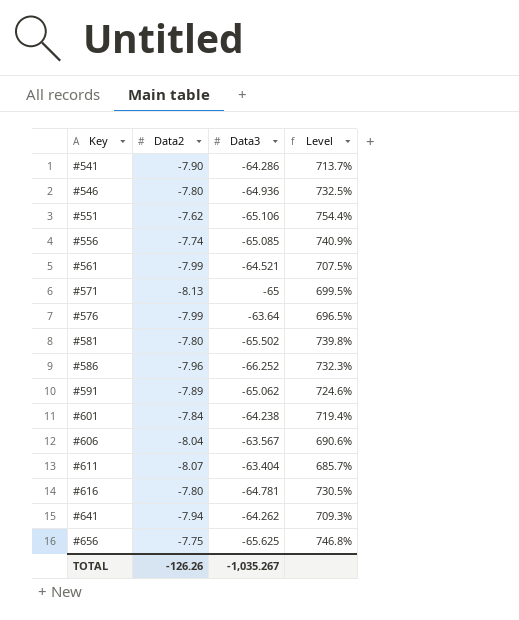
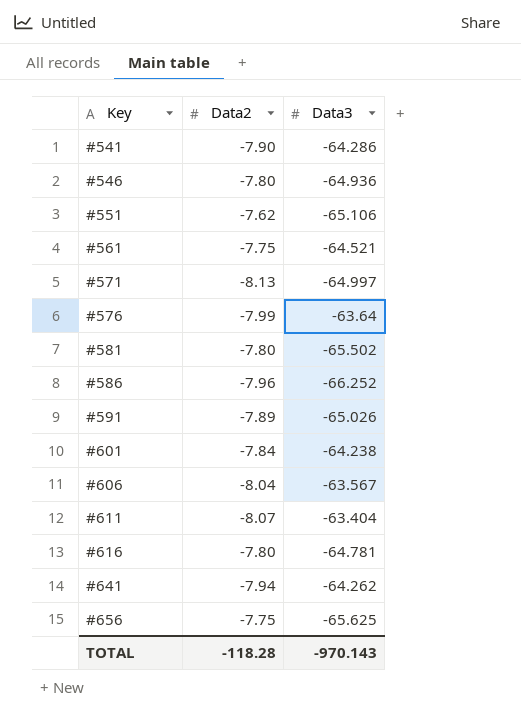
column Level | formula: ([Data3] - [Data2]) / [Data2] -> none
row #556: -7.74 | -65.085 | 740.9% -> none
#561 | Data2: -7.99 -> -7.75
#571 | Data3: -65 -> -64.997
#591 | Data3: -65.062 -> -65.026
TOTAL | Data2: -126.26 -> -118.28
TOTAL | Data3: -1,035.267 -> -970.143

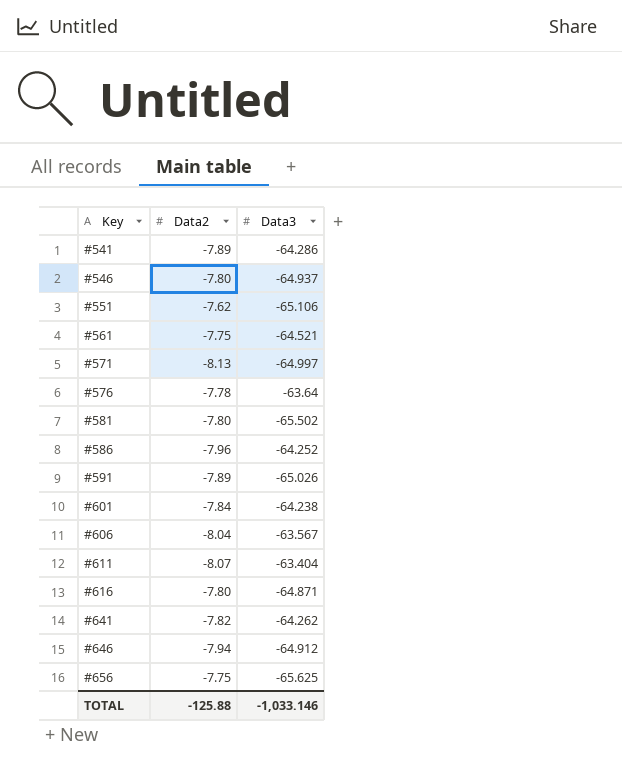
#541 | Data2: -7.90 -> -7.89
#546 | Data3: -64.936 -> -64.937
#576 | Data2: -7.99 -> -7.78
#586 | Data3: -66.252 -> -64.252
#616 | Data3: -64.781 -> -64.871
#641 | Data2: -7.94 -> -7.82
row #646: none -> -7.94 | -64.912
TOTAL | Data2: -118.28 -> -125.88
TOTAL | Data3: -970.143 -> -1,033.146

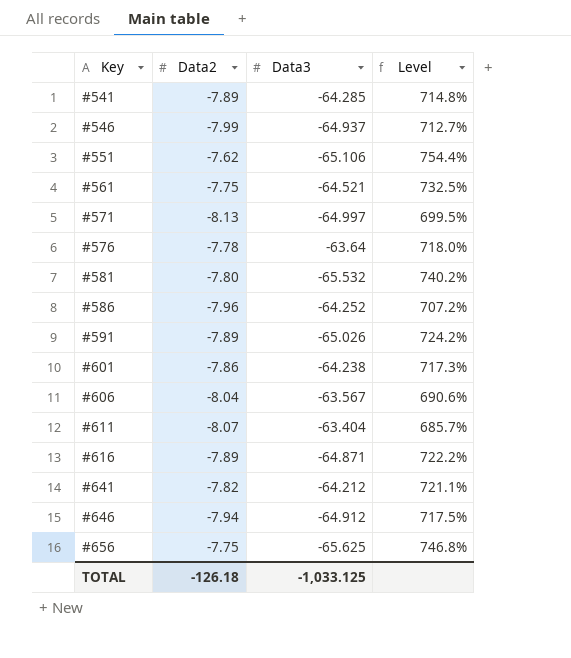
column Level | formula: none -> ([Data3] - [Data2]) / [Data2]
#541 | Data3: -64.286 -> -64.285
#546 | Data2: -7.80 -> -7.99
#581 | Data3: -65.502 -> -65.532
#601 | Data2: -7.84 -> -7.86
#616 | Data2: -7.80 -> -7.89
#641 | Data3: -64.262 -> -64.212
TOTAL | Data2: -125.88 -> -126.18
TOTAL | Data3: -1,033.146 -> -1,033.125

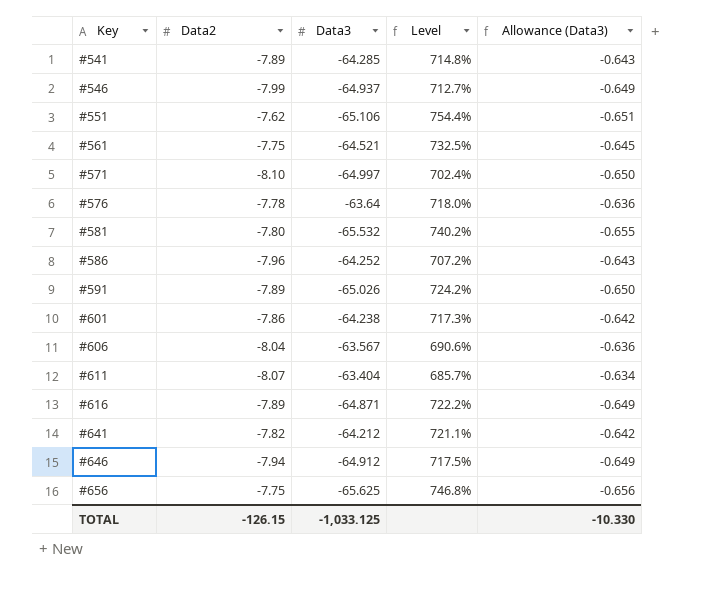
column Allowance (Data3) | formula: none -> [Data3] * 0.01
#571 | Data2: -8.13 -> -8.10
#571 | Level: 699.5% -> 702.4%
TOTAL | Data2: -126.18 -> -126.15

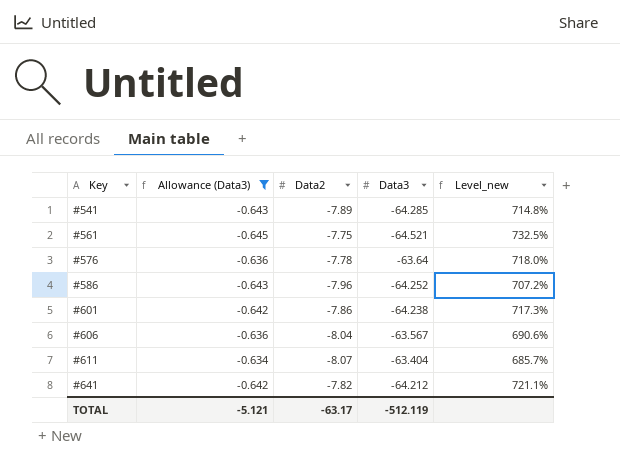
filter: none -> Allowance (Data3) >= -0.645
column Allowance (Data3) | position: 5 -> 2
column name: Level -> Level_new
TOTAL | Allowance (Data3): -10.330 -> -5.121
TOTAL | Data2: -126.15 -> -63.17
TOTAL | Data3: -1,033.125 -> -512.119

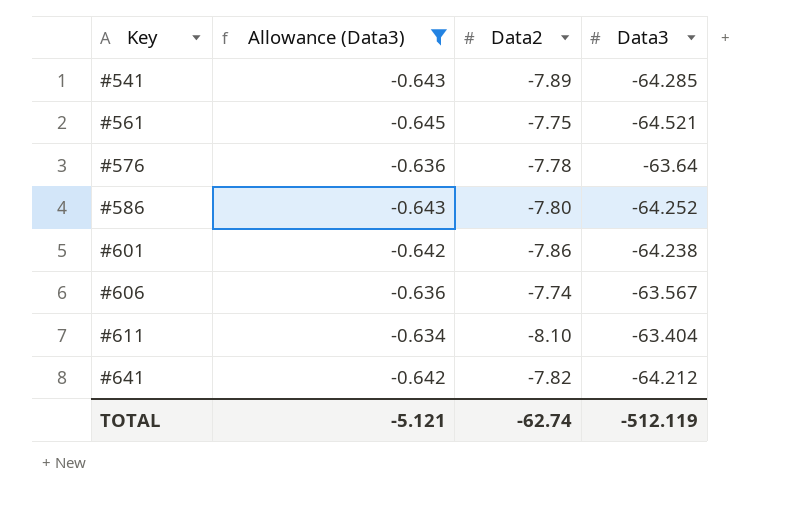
column Level_new | formula: ([Data3] - [Data2]) / [Data2] -> none
#586 | Data2: -7.96 -> -7.80
#606 | Data2: -8.04 -> -7.74
#611 | Data2: -8.07 -> -8.10
TOTAL | Data2: -63.17 -> -62.74

